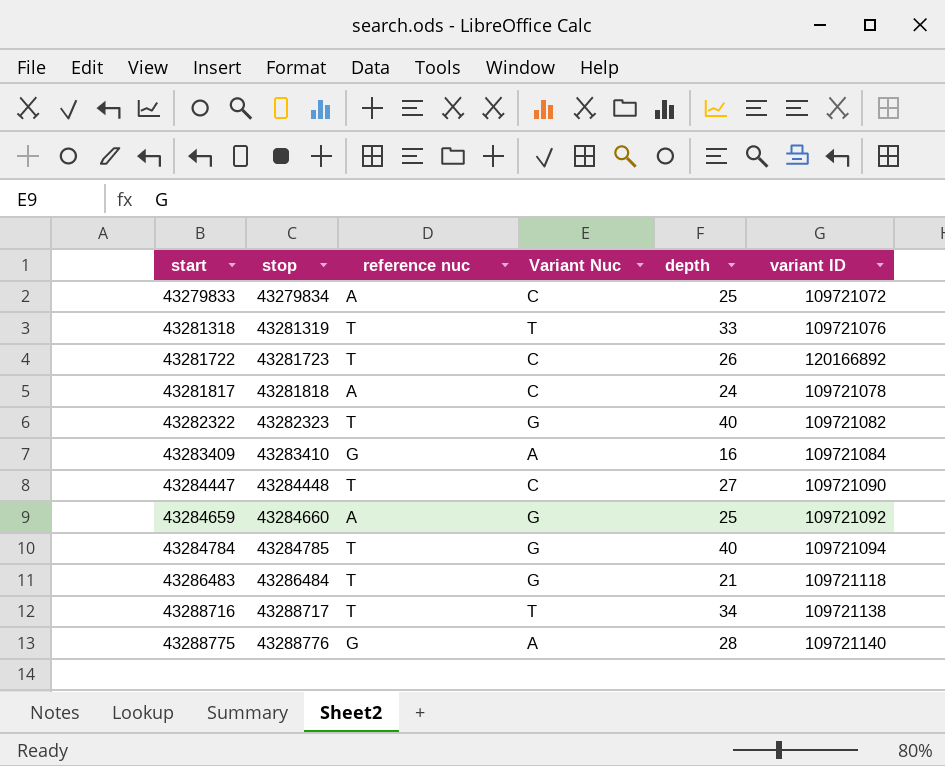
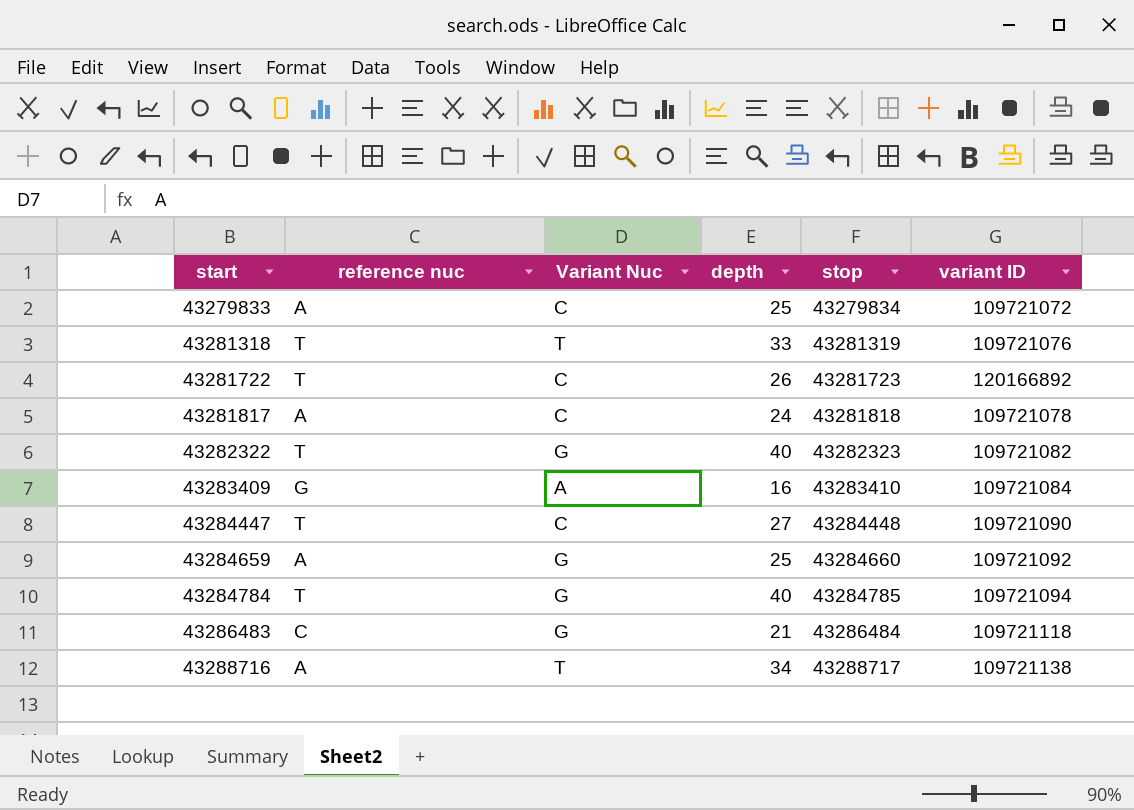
column stop | position: 2 -> 5
row 43288775: 43288776 | G | A | 28 | 109721140 -> none
43286483 | reference nuc: T -> C
43288716 | reference nuc: T -> A

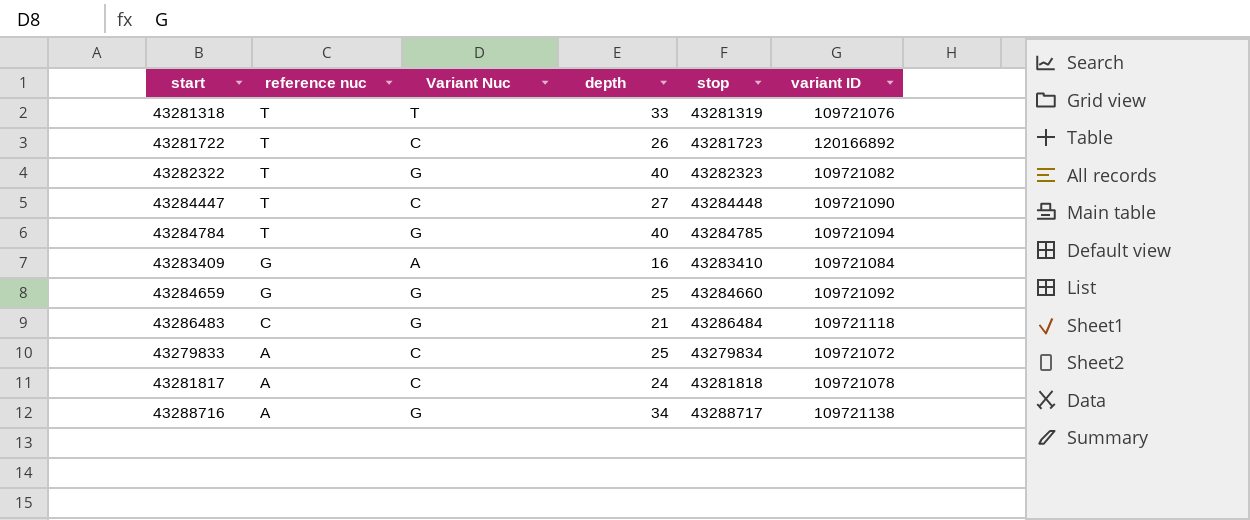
row order: start ascending -> reference nuc descending
43284659 | reference nuc: A -> G
43288716 | Variant Nuc: T -> G

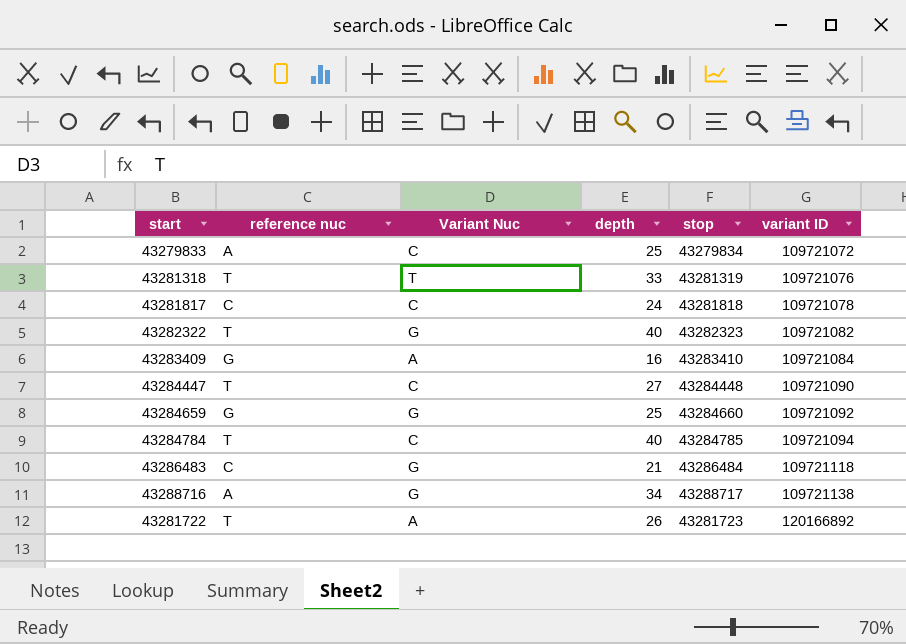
row order: reference nuc descending -> variant ID ascending
43281817 | reference nuc: A -> C
43284784 | Variant Nuc: G -> C
43281722 | Variant Nuc: C -> A

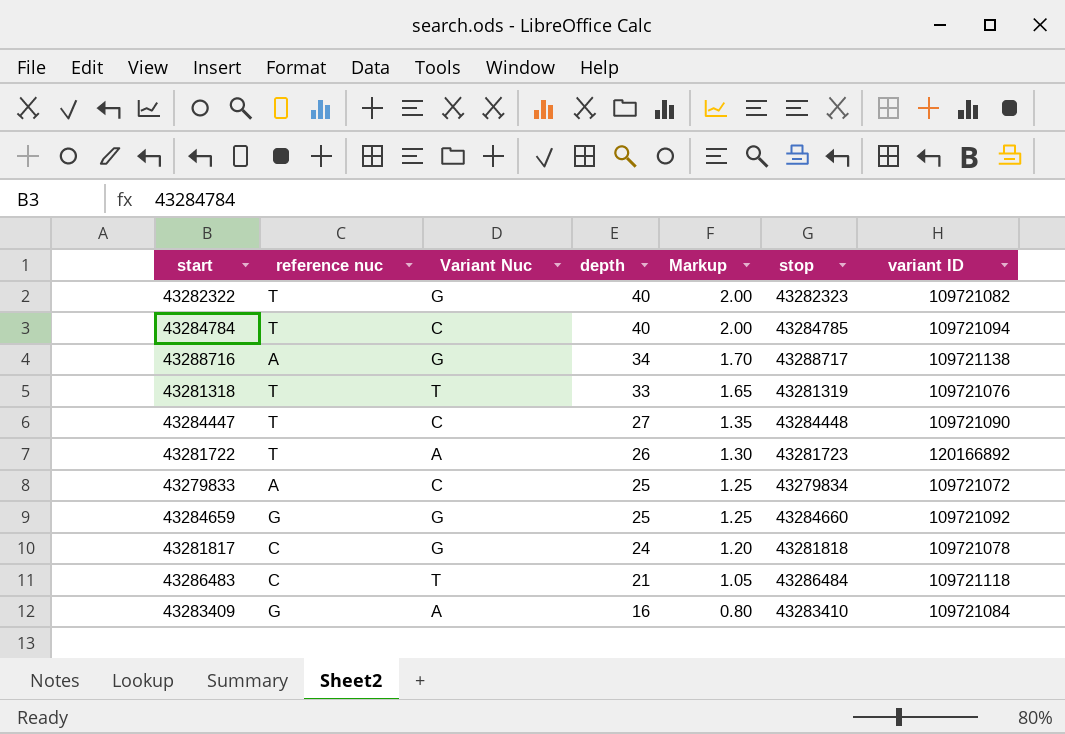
row order: variant ID ascending -> depth descending
column Markup | formula: none -> [depth] * 0.05
43281817 | Variant Nuc: C -> G
43286483 | Variant Nuc: G -> T

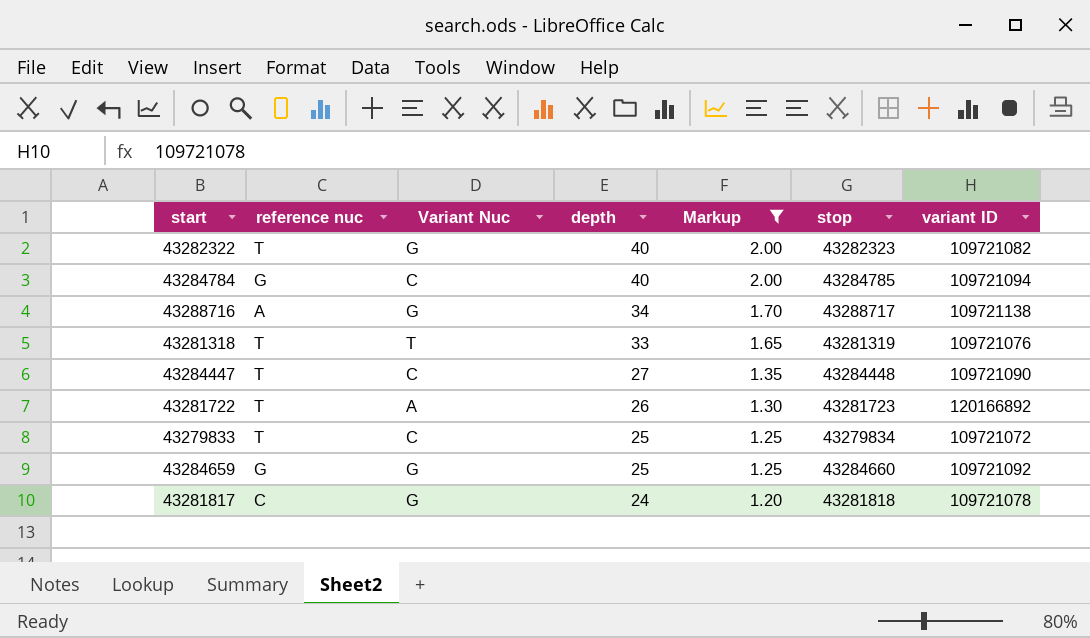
filter: none -> Markup >= 1.20
43284784 | reference nuc: T -> G
43279833 | reference nuc: A -> T

